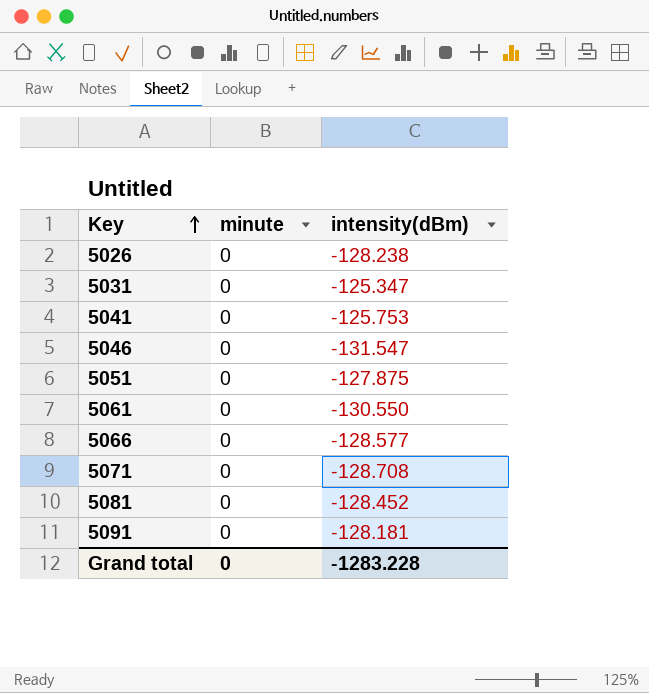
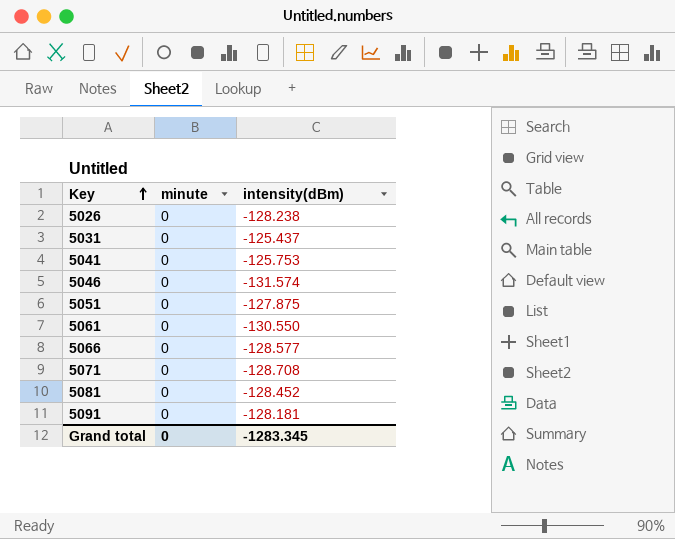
5031 | intensity(dBm): -125.347 -> -125.437
5046 | intensity(dBm): -131.547 -> -131.574
Grand total | intensity(dBm): -1283.228 -> -1283.345

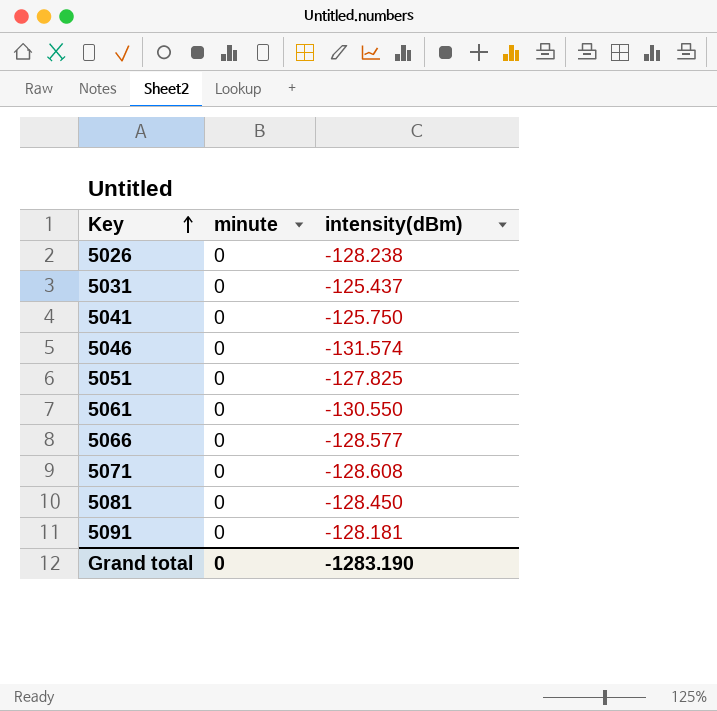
5041 | intensity(dBm): -125.753 -> -125.750
5051 | intensity(dBm): -127.875 -> -127.825
5071 | intensity(dBm): -128.708 -> -128.608
5081 | intensity(dBm): -128.452 -> -128.450
Grand total | intensity(dBm): -1283.345 -> -1283.190

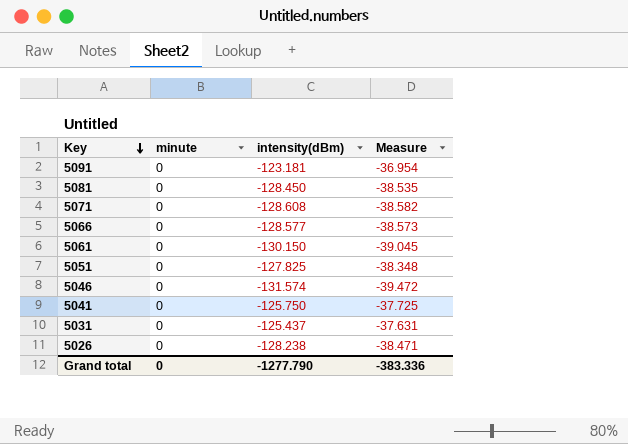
row order: Key ascending -> Key descending
column Measure | formula: none -> [intensity(dBm)] * 0.3
5091 | intensity(dBm): -128.181 -> -123.181
5061 | intensity(dBm): -130.550 -> -130.150
Grand total | intensity(dBm): -1283.190 -> -1277.790

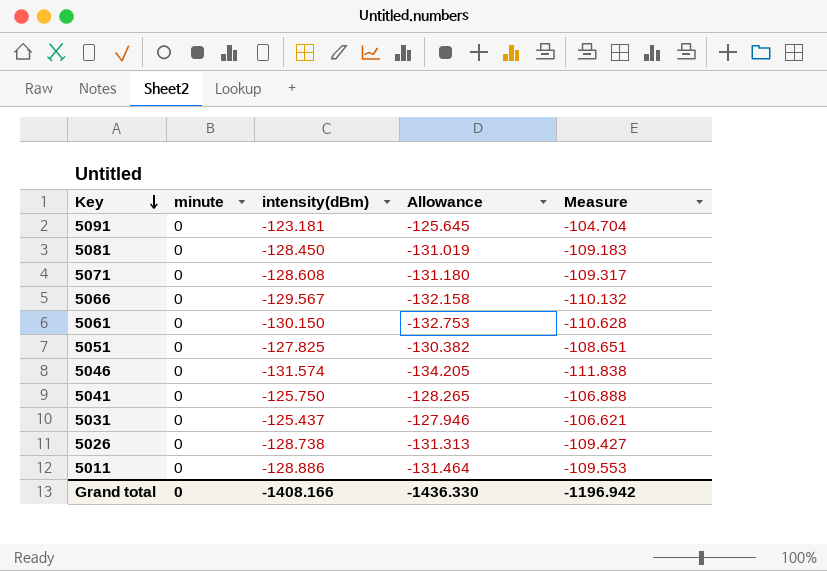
column Allowance | formula: none -> [intensity(dBm)] * 1.02
column Measure | formula: [intensity(dBm)] * 0.3 -> [intensity(dBm)] * 0.85
5066 | intensity(dBm): -128.577 -> -129.567
5026 | intensity(dBm): -128.238 -> -128.738
row 5011: none -> 0 | -128.886 | -131.464 | -109.553
Grand total | intensity(dBm): -1277.790 -> -1408.166
Grand total | Measure: -383.336 -> -1196.942

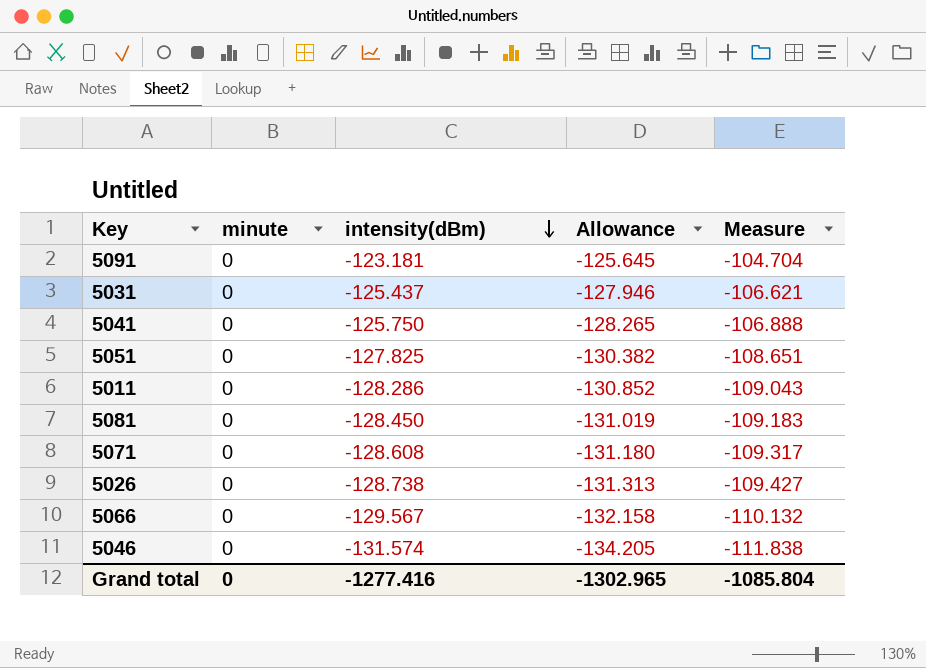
row order: Key descending -> intensity(dBm) descending
row 5061: 0 | -130.150 | -132.753 | -110.628 -> none
5011 | intensity(dBm): -128.886 -> -128.286
5011 | Allowance: -131.464 -> -130.852
5011 | Measure: -109.553 -> -109.043
Grand total | intensity(dBm): -1408.166 -> -1277.416
Grand total | Allowance: -1436.330 -> -1302.965
Grand total | Measure: -1196.942 -> -1085.804

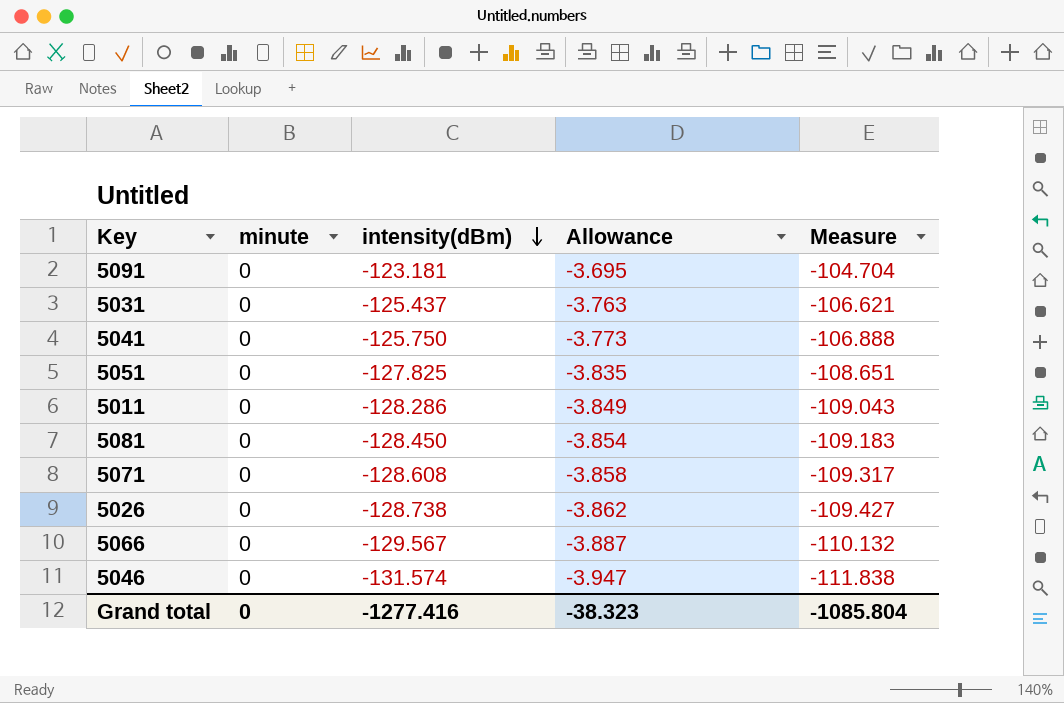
column Allowance | formula: [intensity(dBm)] * 1.02 -> [intensity(dBm)] * 0.03
Grand total | Allowance: -1302.965 -> -38.323

